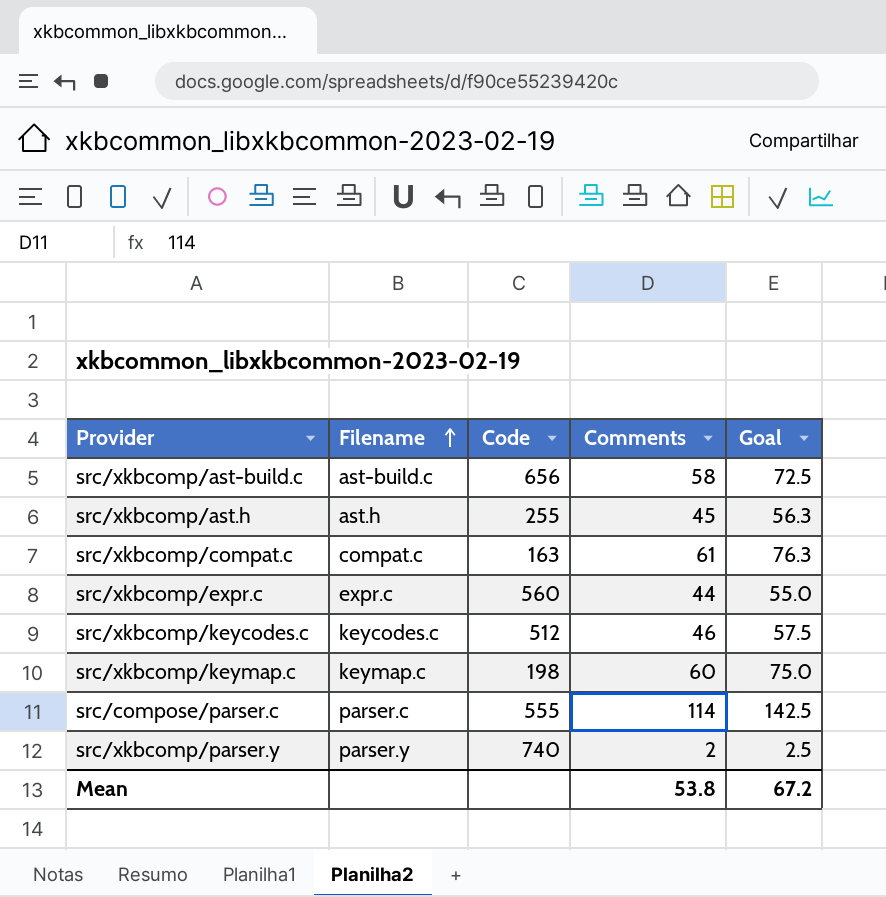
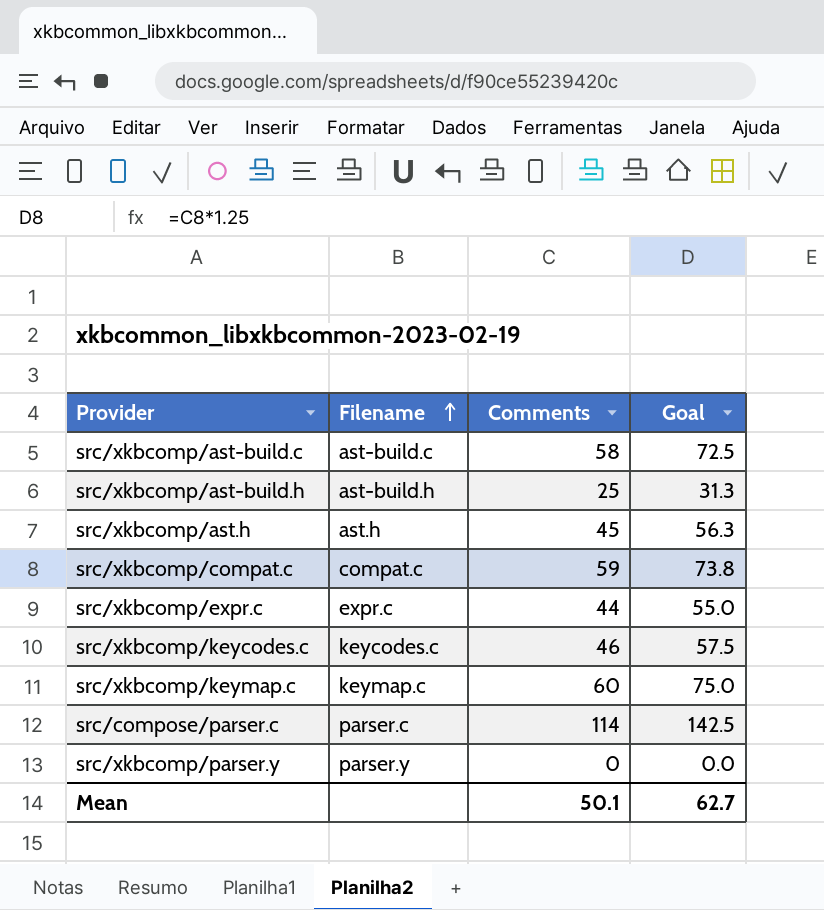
column Code | position: 3 -> none
row src/xkbcomp/ast-build.h: none -> ast-build.h | 25 | 31.3
src/xkbcomp/compat.c | Comments: 61 -> 59
src/xkbcomp/compat.c | Goal: 76.3 -> 73.8
src/xkbcomp/parser.y | Comments: 2 -> 0
src/xkbcomp/parser.y | Goal: 2.5 -> 0.0
Mean | Comments: 53.8 -> 50.1
Mean | Goal: 67.2 -> 62.7

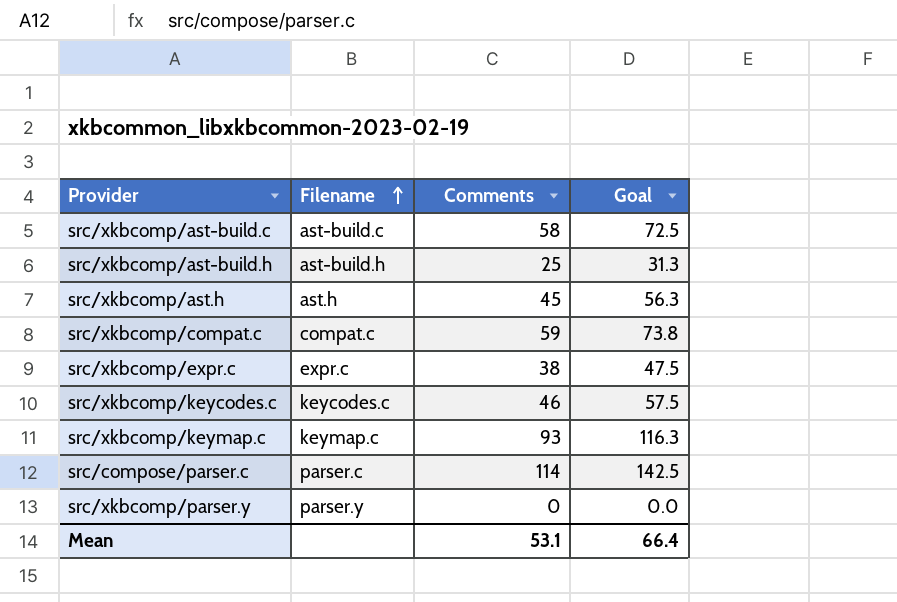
src/xkbcomp/expr.c | Comments: 44 -> 38
src/xkbcomp/expr.c | Goal: 55.0 -> 47.5
src/xkbcomp/keymap.c | Comments: 60 -> 93
src/xkbcomp/keymap.c | Goal: 75.0 -> 116.3
Mean | Comments: 50.1 -> 53.1
Mean | Goal: 62.7 -> 66.4

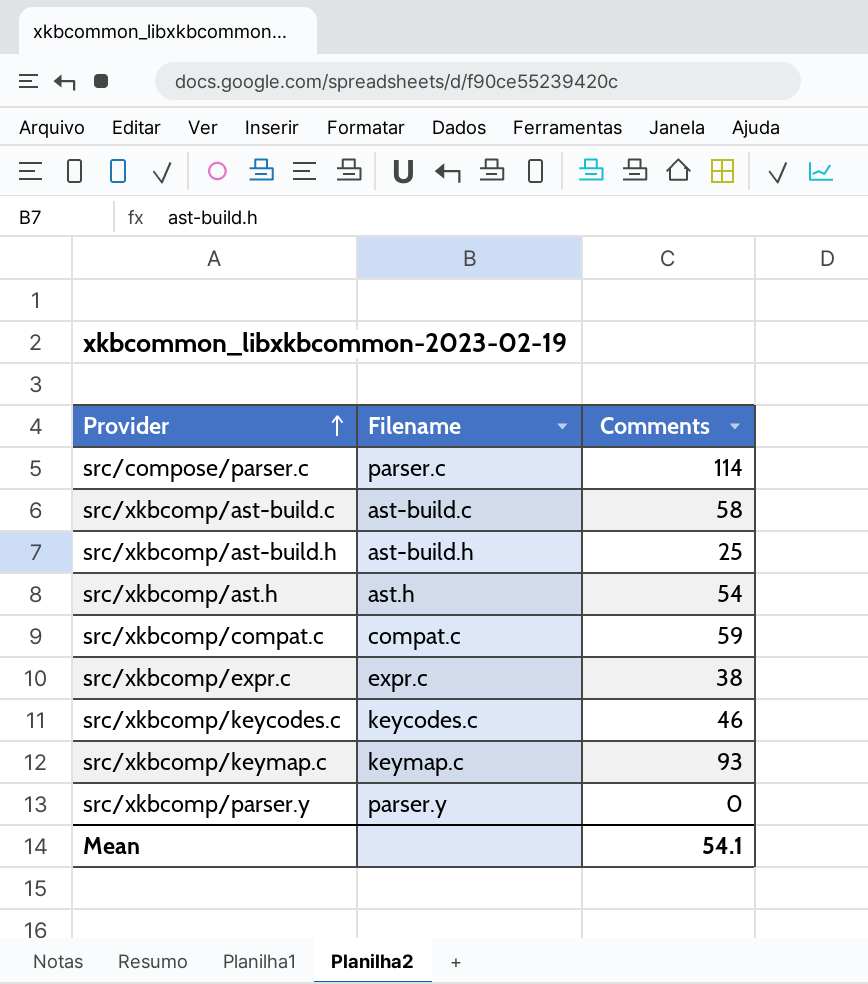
row order: Filename ascending -> Provider ascending
column Goal | formula: [Comments] * 1.25 -> none
src/xkbcomp/ast.h | Comments: 45 -> 54
Mean | Comments: 53.1 -> 54.1

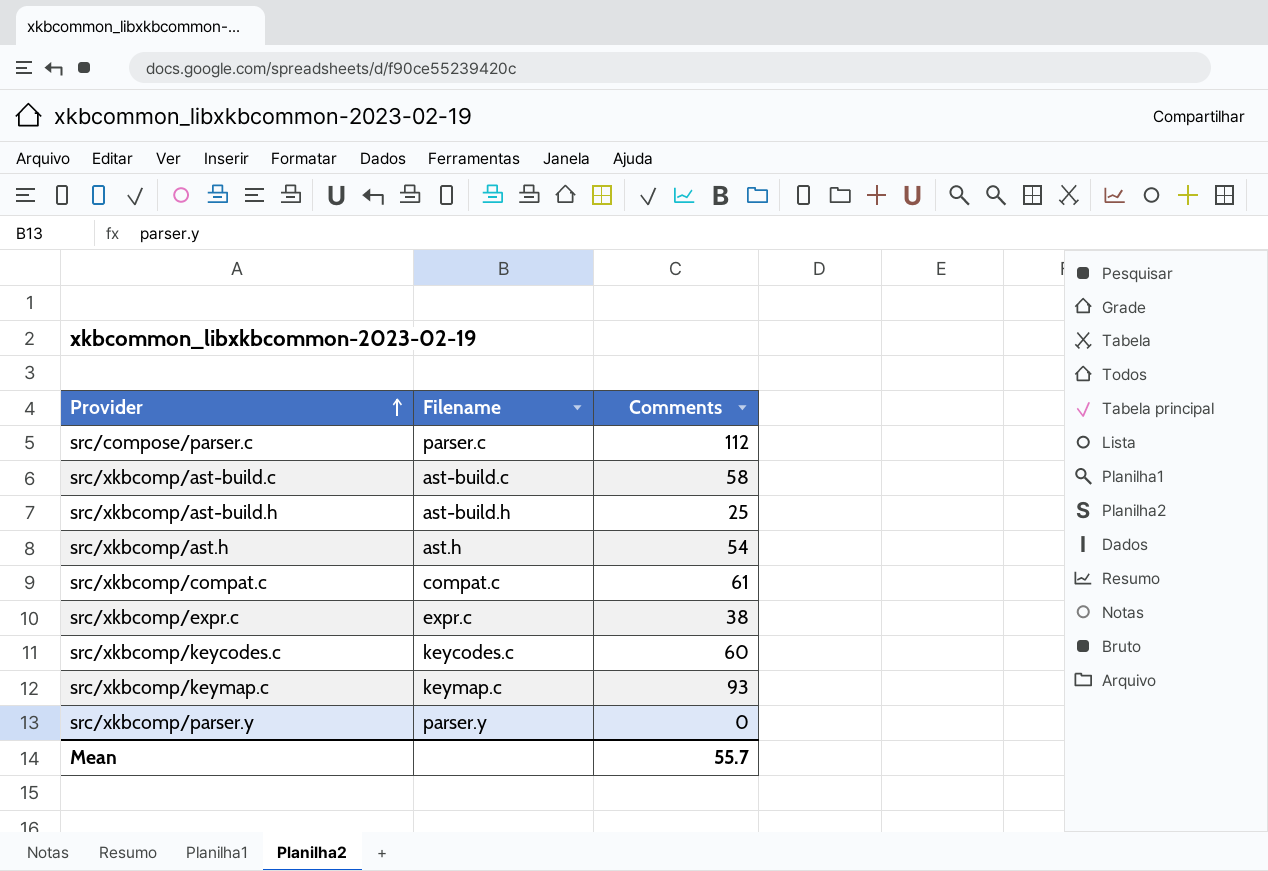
src/compose/parser.c | Comments: 114 -> 112
src/xkbcomp/compat.c | Comments: 59 -> 61
src/xkbcomp/keycodes.c | Comments: 46 -> 60
Mean | Comments: 54.1 -> 55.7

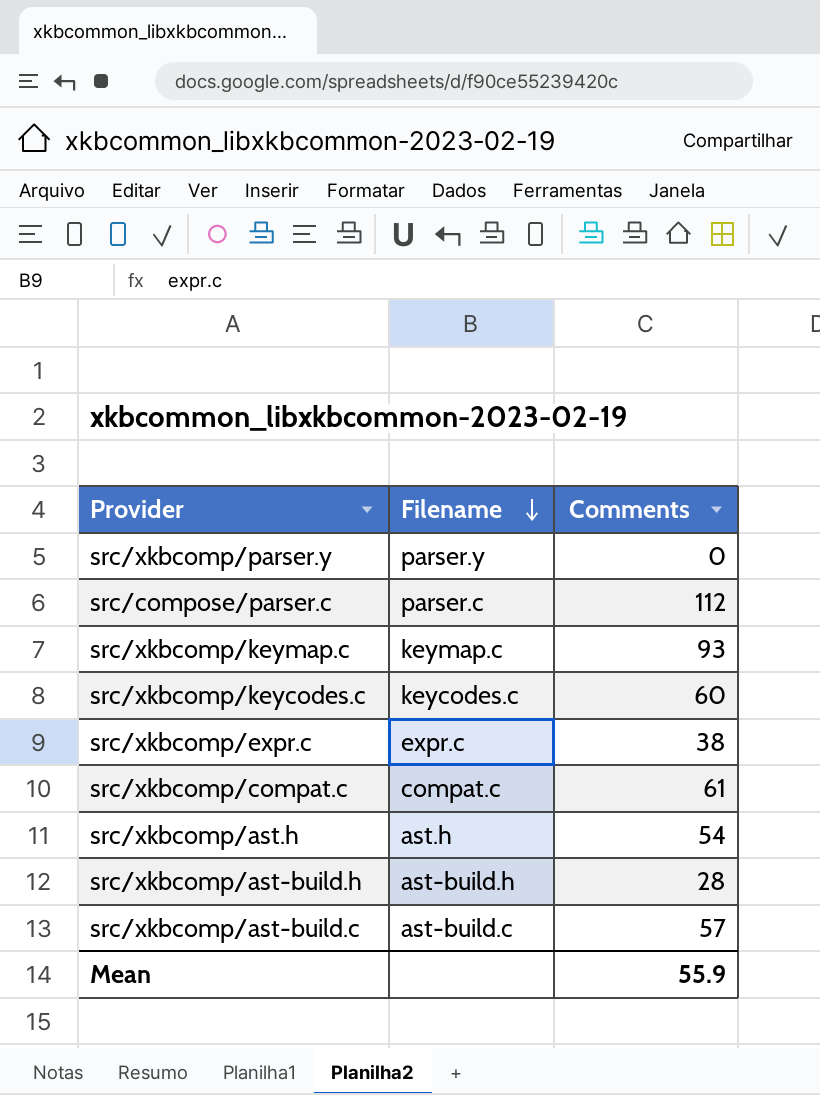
row order: Provider ascending -> Filename descending
src/xkbcomp/ast-build.h | Comments: 25 -> 28
src/xkbcomp/ast-build.c | Comments: 58 -> 57
Mean | Comments: 55.7 -> 55.9

